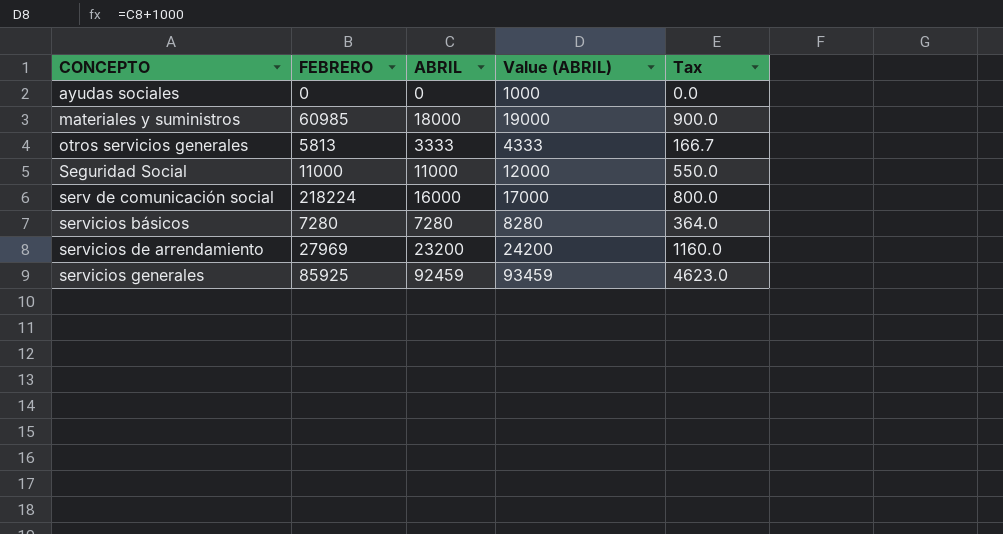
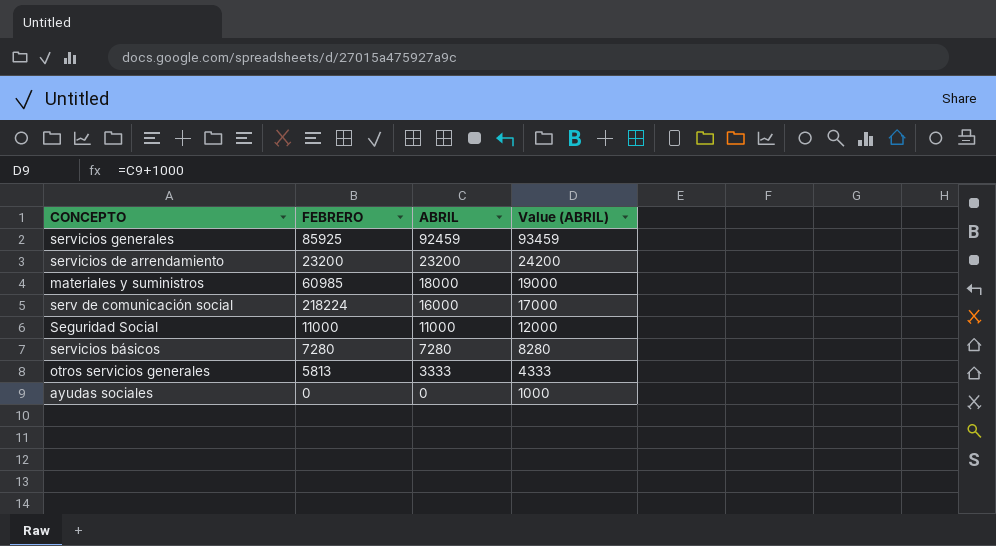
row order: CONCEPTO ascending -> ABRIL descending
column Tax | formula: [ABRIL] * 0.05 -> none
servicios de arrendamiento | FEBRERO: 27969 -> 23200

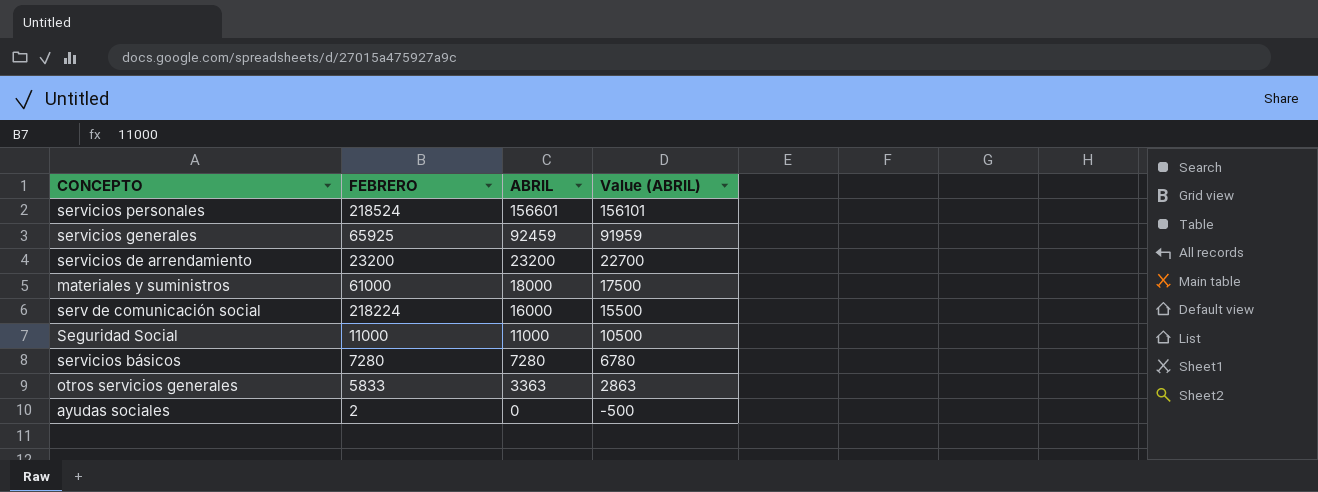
column Value (ABRIL) | formula: [ABRIL] + 1000 -> [ABRIL] - 500
row servicios personales: none -> 218524 | 156601 | 156101
servicios generales | FEBRERO: 85925 -> 65925
materiales y suministros | FEBRERO: 60985 -> 61000
otros servicios generales | FEBRERO: 5813 -> 5833
otros servicios generales | ABRIL: 3333 -> 3363
ayudas sociales | FEBRERO: 0 -> 2

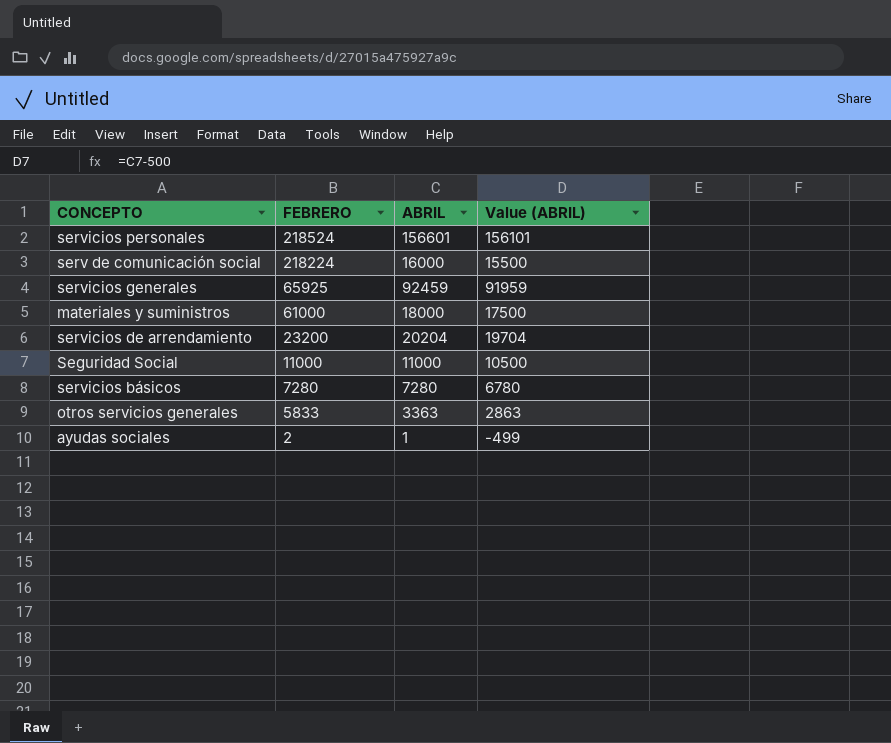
row order: ABRIL descending -> FEBRERO descending
servicios de arrendamiento | ABRIL: 23200 -> 20204
servicios de arrendamiento | Value (ABRIL): 22700 -> 19704
ayudas sociales | ABRIL: 0 -> 1
ayudas sociales | Value (ABRIL): -500 -> -499

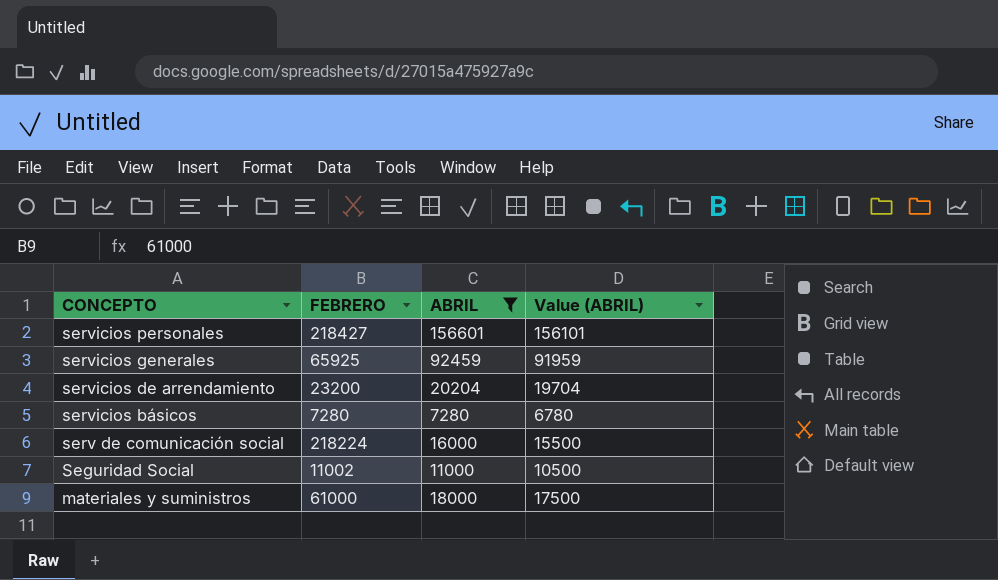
filter: none -> ABRIL >= 7280
row order: FEBRERO descending -> CONCEPTO descending
servicios personales | FEBRERO: 218524 -> 218427
Seguridad Social | FEBRERO: 11000 -> 11002

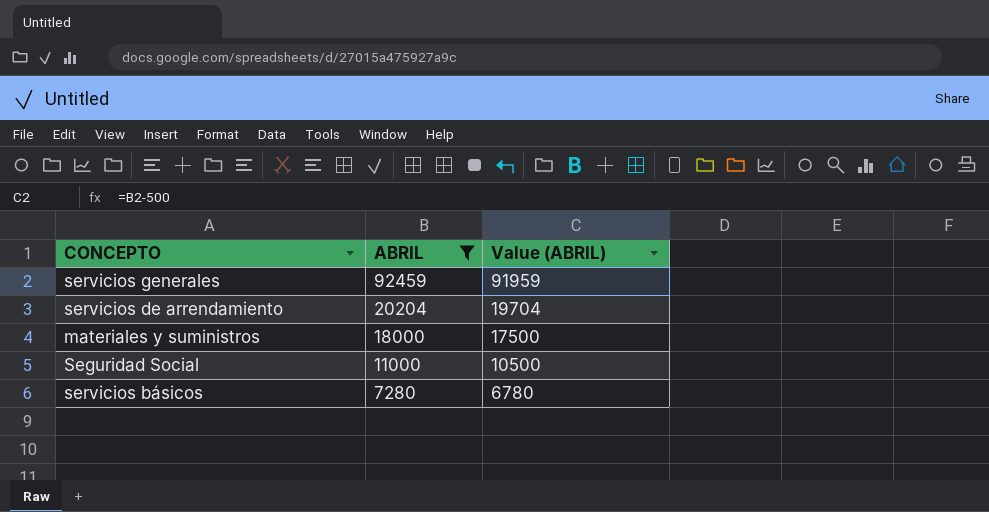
row order: CONCEPTO descending -> ABRIL descending
column FEBRERO | position: 2 -> none
row servicios personales: 218427 | 156601 | 156101 -> none
row serv de comunicación social: 218224 | 16000 | 15500 -> none

